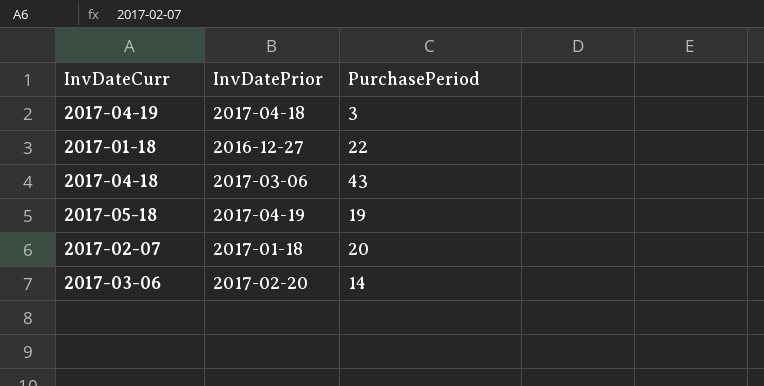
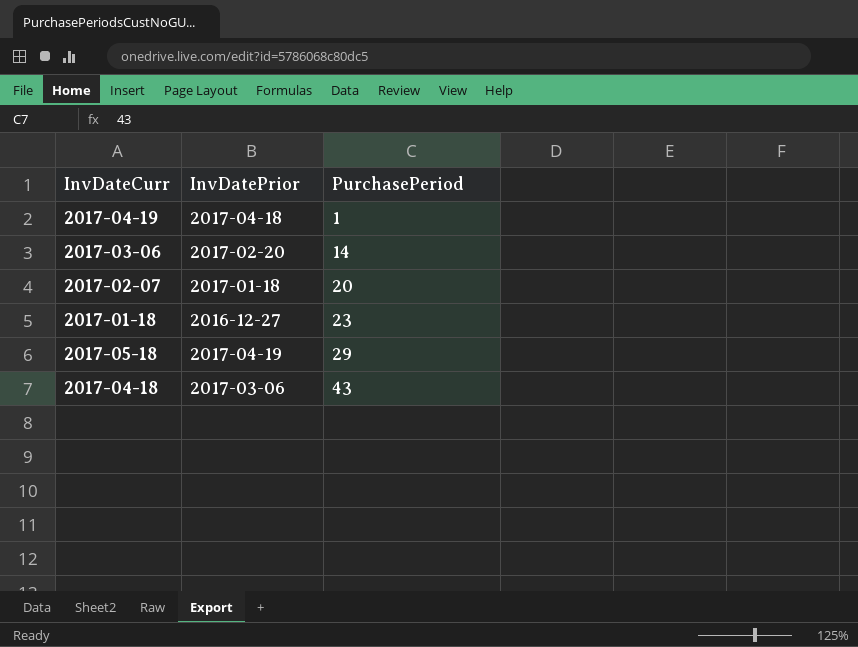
row order: none -> PurchasePeriod ascending
2017-04-19 | PurchasePeriod: 3 -> 1
2017-01-18 | PurchasePeriod: 22 -> 23
2017-05-18 | PurchasePeriod: 19 -> 29

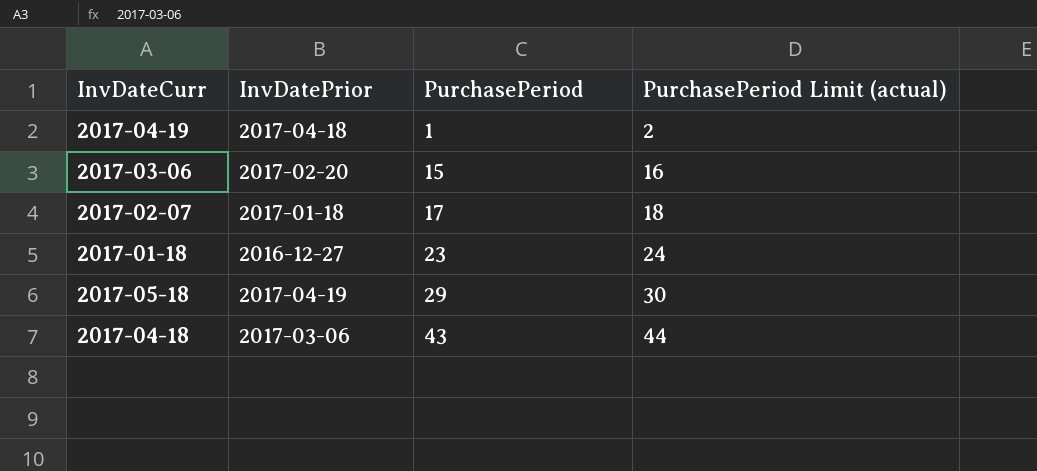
column PurchasePeriod Limit (actual) | formula: none -> [PurchasePeriod] + 1
2017-03-06 | PurchasePeriod: 14 -> 15
2017-02-07 | PurchasePeriod: 20 -> 17

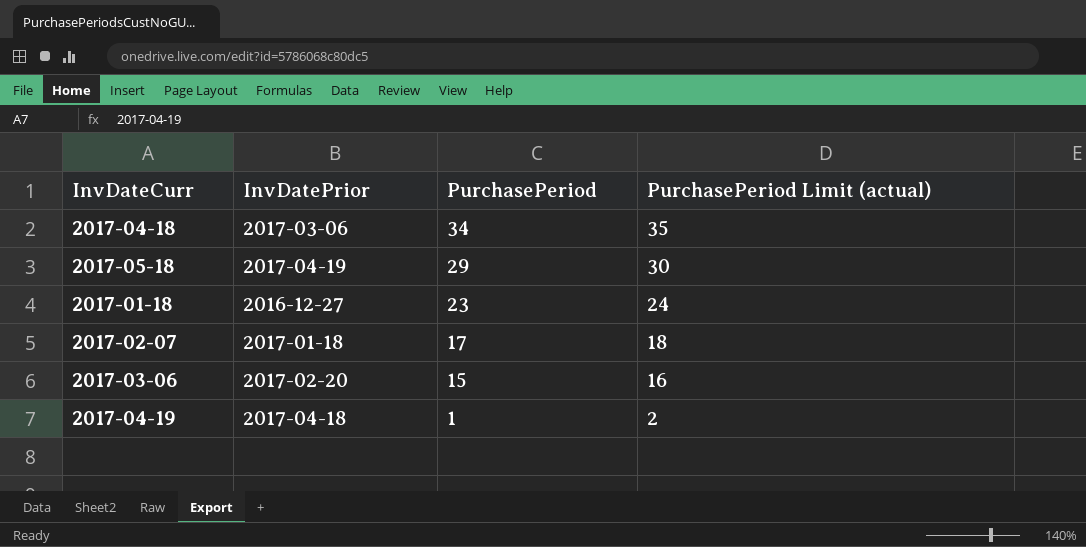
row order: PurchasePeriod ascending -> PurchasePeriod descending
2017-04-18 | PurchasePeriod: 43 -> 34
2017-04-18 | PurchasePeriod Limit (actual): 44 -> 35

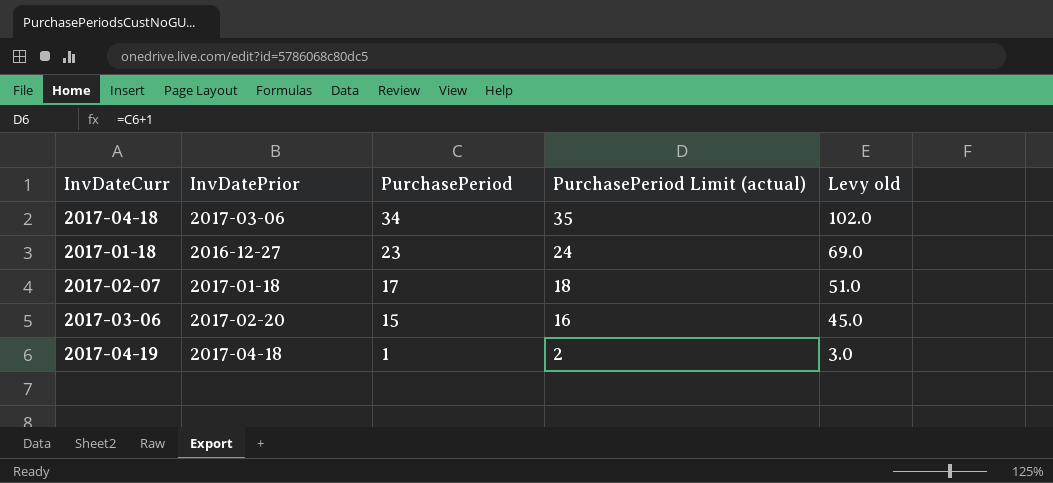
column Levy old | formula: none -> [PurchasePeriod] * 3
row 2017-05-18: 2017-04-19 | 29 | 30 -> none

